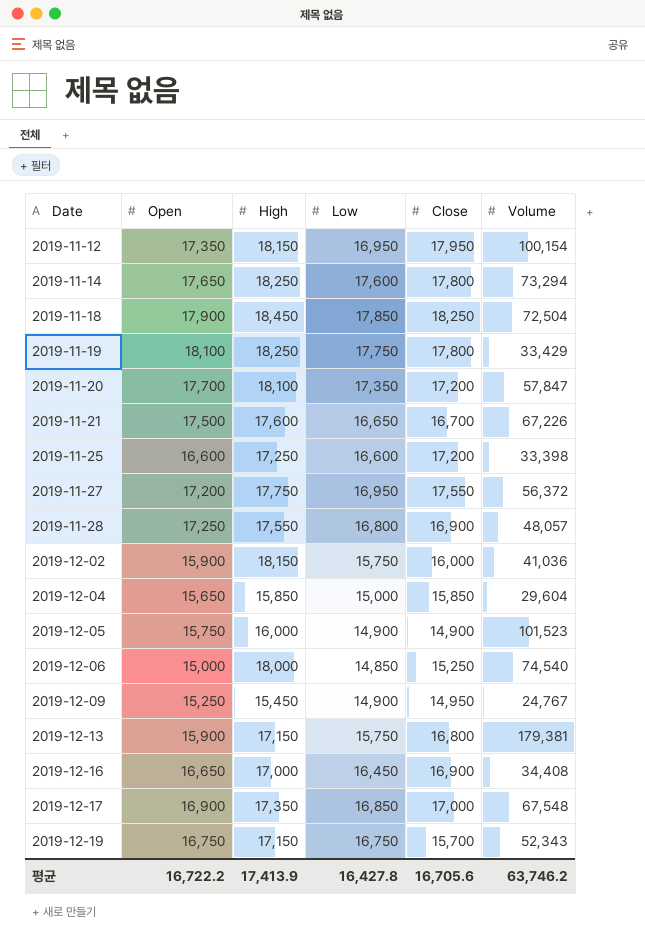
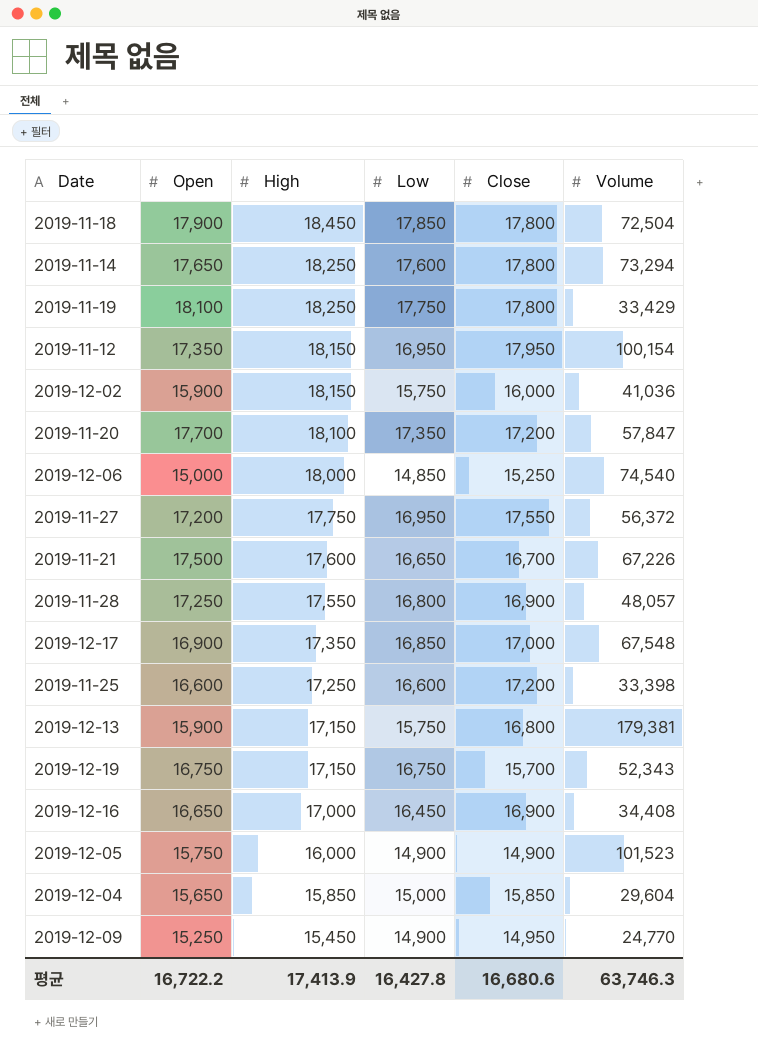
row order: Date ascending -> High descending
2019-11-18 | Close: 18,250 -> 17,800
2019-12-09 | Volume: 24,767 -> 24,770
평균 | Close: 16,705.6 -> 16,680.6
평균 | Volume: 63,746.2 -> 63,746.3

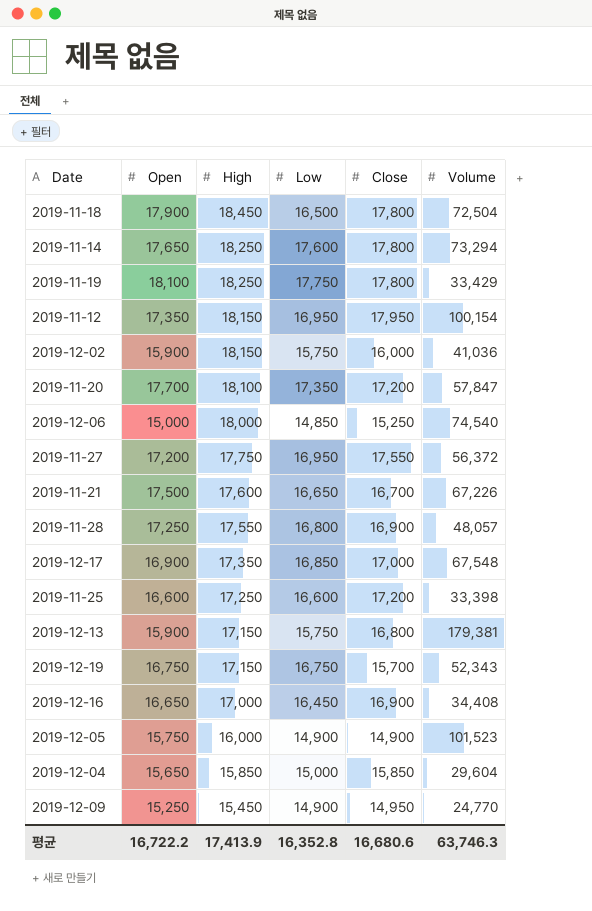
2019-11-18 | Low: 17,850 -> 16,500
평균 | Low: 16,427.8 -> 16,352.8

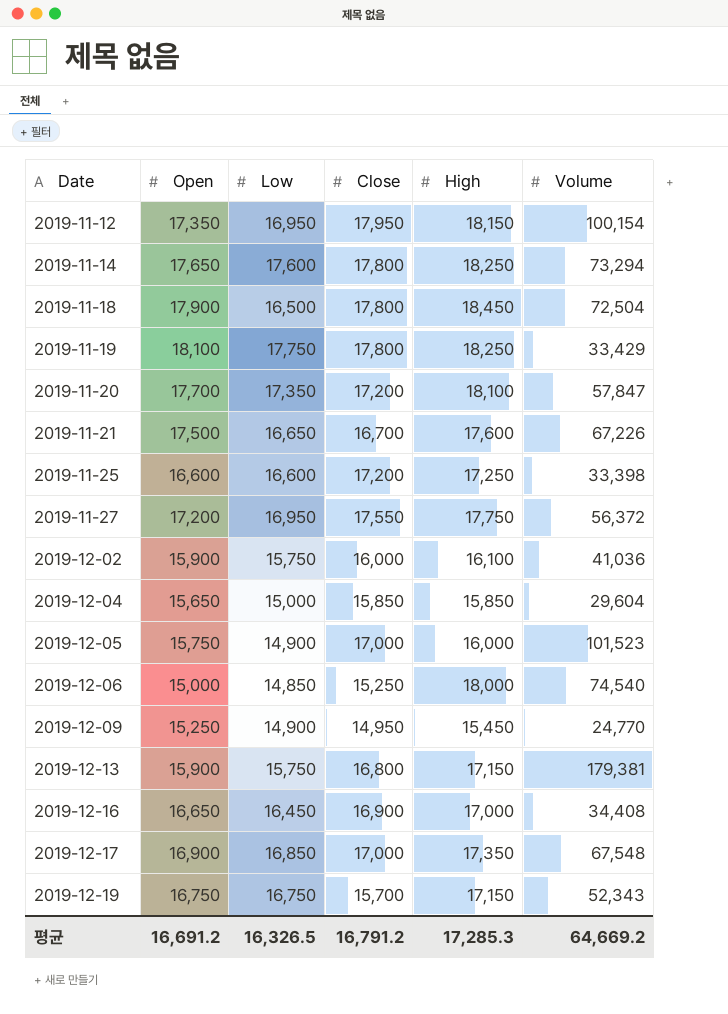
row order: High descending -> Date ascending
column High | position: 3 -> 5
row 2019-11-28: 17,250 | 17,550 | 16,800 | 16,900 | 48,057 -> none
2019-12-02 | High: 18,150 -> 16,100
2019-12-05 | Close: 14,900 -> 17,000
평균 | Open: 16,722.2 -> 16,691.2
평균 | Low: 16,352.8 -> 16,326.5
평균 | Close: 16,680.6 -> 16,791.2
평균 | High: 17,413.9 -> 17,285.3
평균 | Volume: 63,746.3 -> 64,669.2

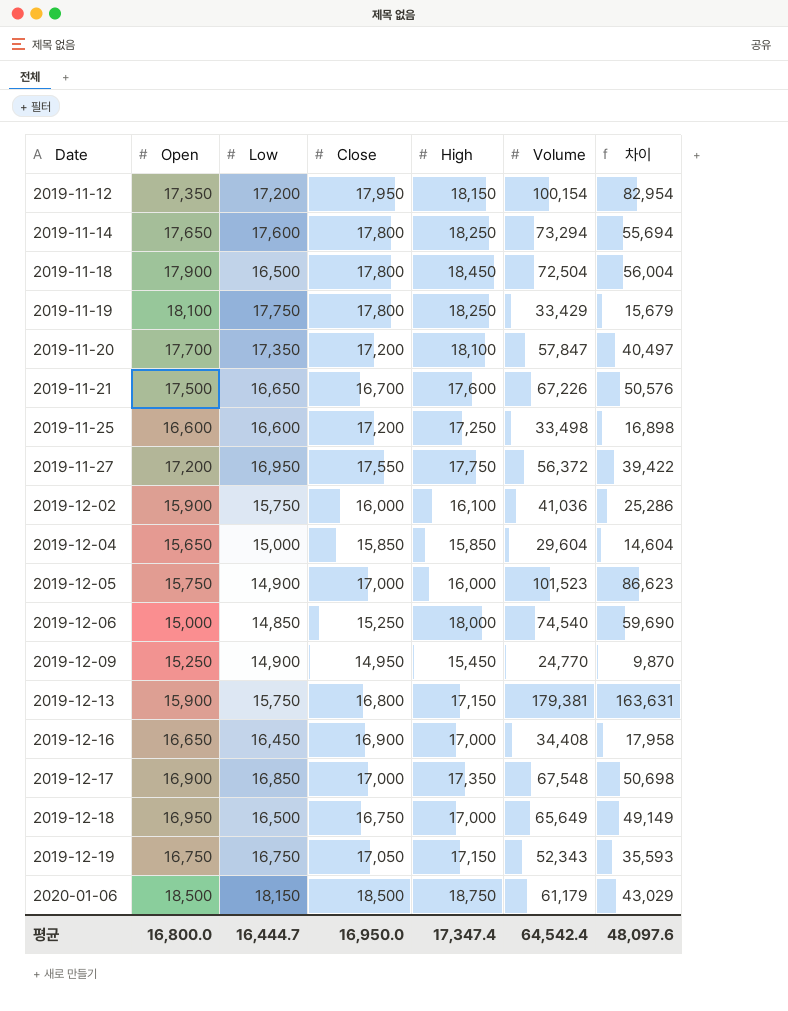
column 차이 | formula: none -> [Volume] - [Low]
2019-11-12 | Low: 16,950 -> 17,200
2019-11-25 | Volume: 33,398 -> 33,498
row 2019-12-18: none -> 16,950 | 16,500 | 16,750 | 17,000 | 65,649 | 49,149
2019-12-19 | Close: 15,700 -> 17,050
row 2020-01-06: none -> 18,500 | 18,150 | 18,500 | 18,750 | 61,179 | 43,029
평균 | Open: 16,691.2 -> 16,800.0
평균 | Low: 16,326.5 -> 16,444.7
평균 | Close: 16,791.2 -> 16,950.0
평균 | High: 17,285.3 -> 17,347.4
평균 | Volume: 64,669.2 -> 64,542.4

